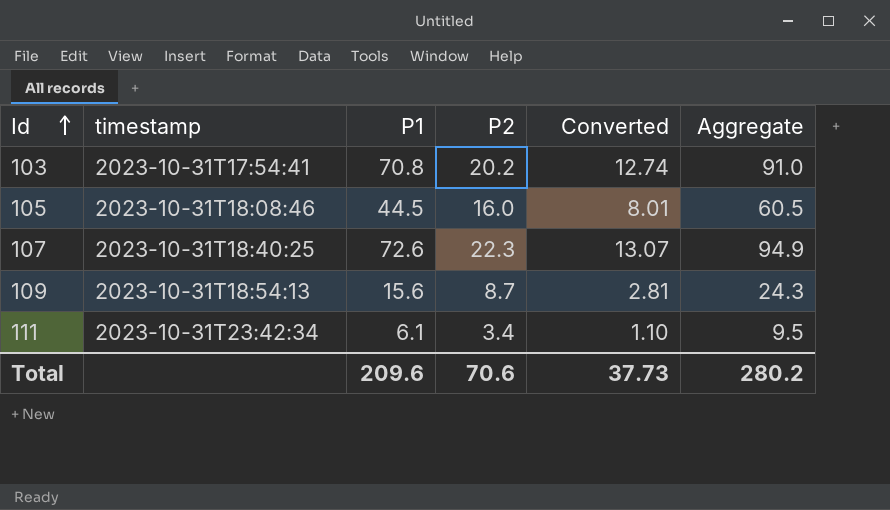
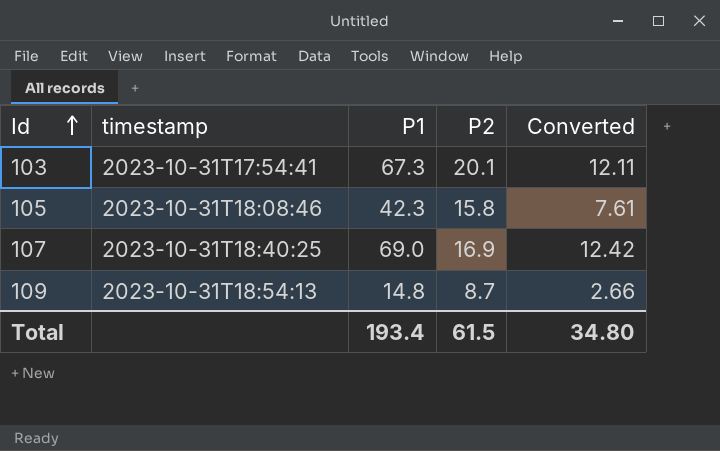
column Aggregate | formula: [P1] + [P2] -> none
row 111: 2023-10-31T23:42:34 | 6.1 | 3.4 | 1.10 | 9.5 -> none
103 | P1: 70.8 -> 67.3
103 | P2: 20.2 -> 20.1
103 | Converted: 12.74 -> 12.11
105 | P1: 44.5 -> 42.3
105 | P2: 16.0 -> 15.8
105 | Converted: 8.01 -> 7.61
107 | P1: 72.6 -> 69.0
107 | P2: 22.3 -> 16.9
107 | Converted: 13.07 -> 12.42
109 | P1: 15.6 -> 14.8
109 | Converted: 2.81 -> 2.66
Total | P1: 209.6 -> 193.4
Total | P2: 70.6 -> 61.5
Total | Converted: 37.73 -> 34.80

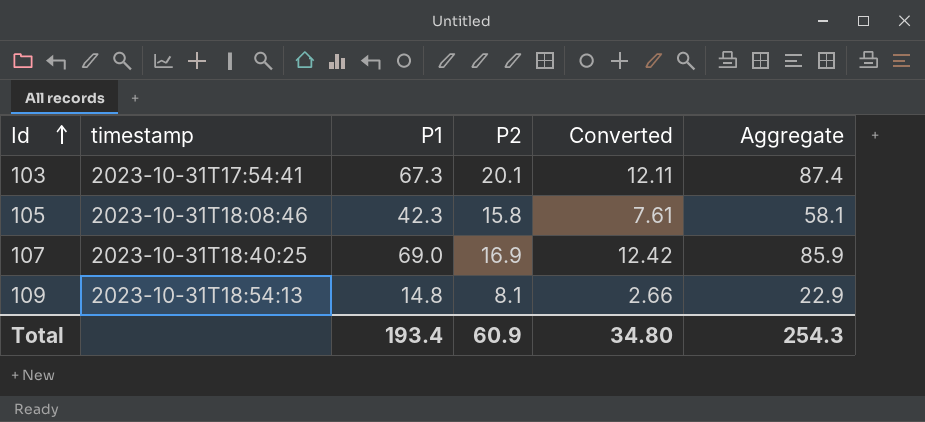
column Aggregate | formula: none -> [P1] + [P2]
109 | P2: 8.7 -> 8.1
Total | P2: 61.5 -> 60.9

